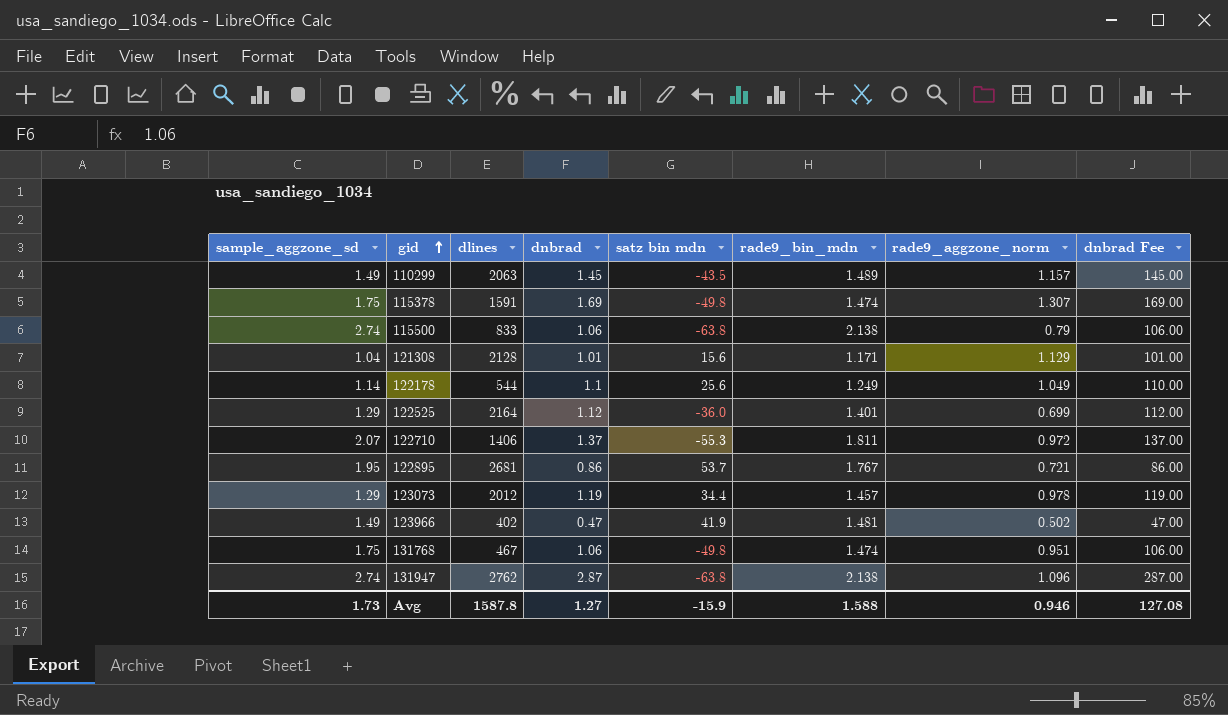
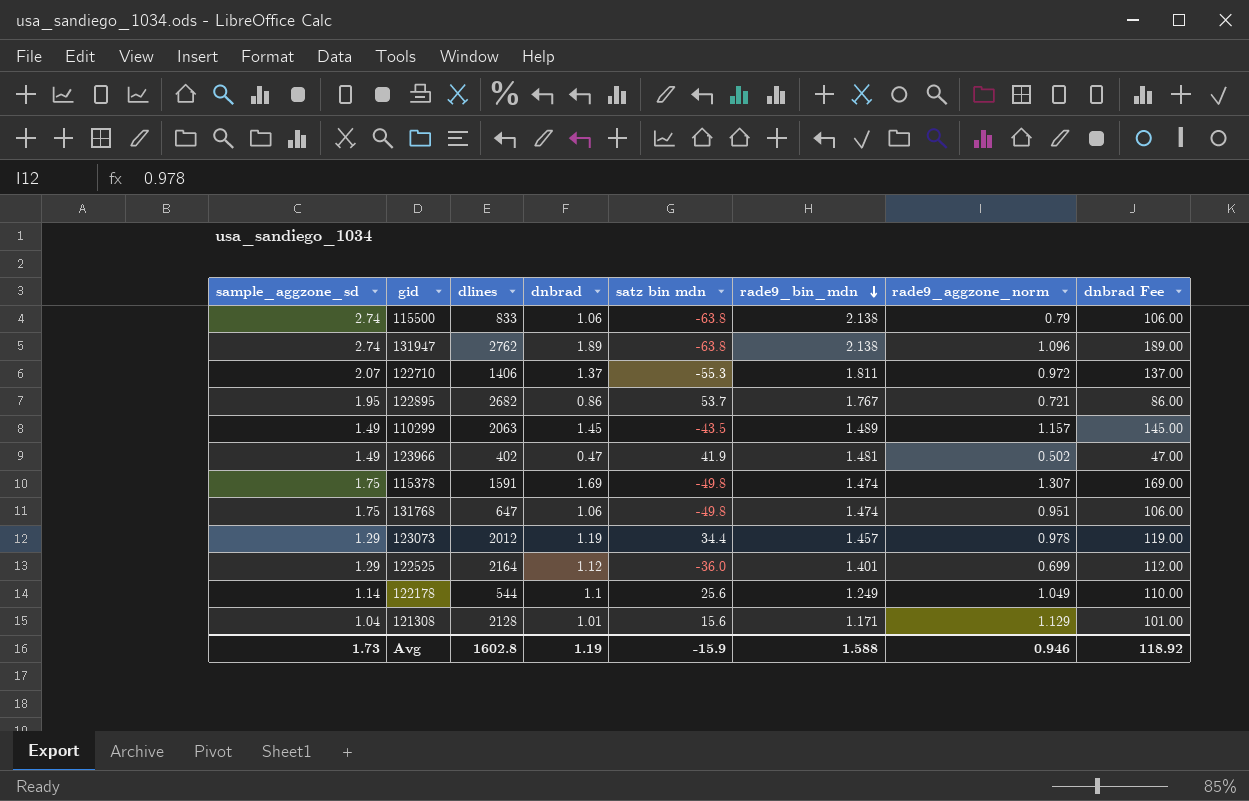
row order: gid ascending -> rade9_bin_mdn descending
131947 | dnbrad: 2.87 -> 1.89
131947 | dnbrad Fee: 287.00 -> 189.00
122895 | dlines: 2681 -> 2682
131768 | dlines: 467 -> 647
Avg | dlines: 1587.8 -> 1602.8
Avg | dnbrad: 1.27 -> 1.19
Avg | dnbrad Fee: 127.08 -> 118.92

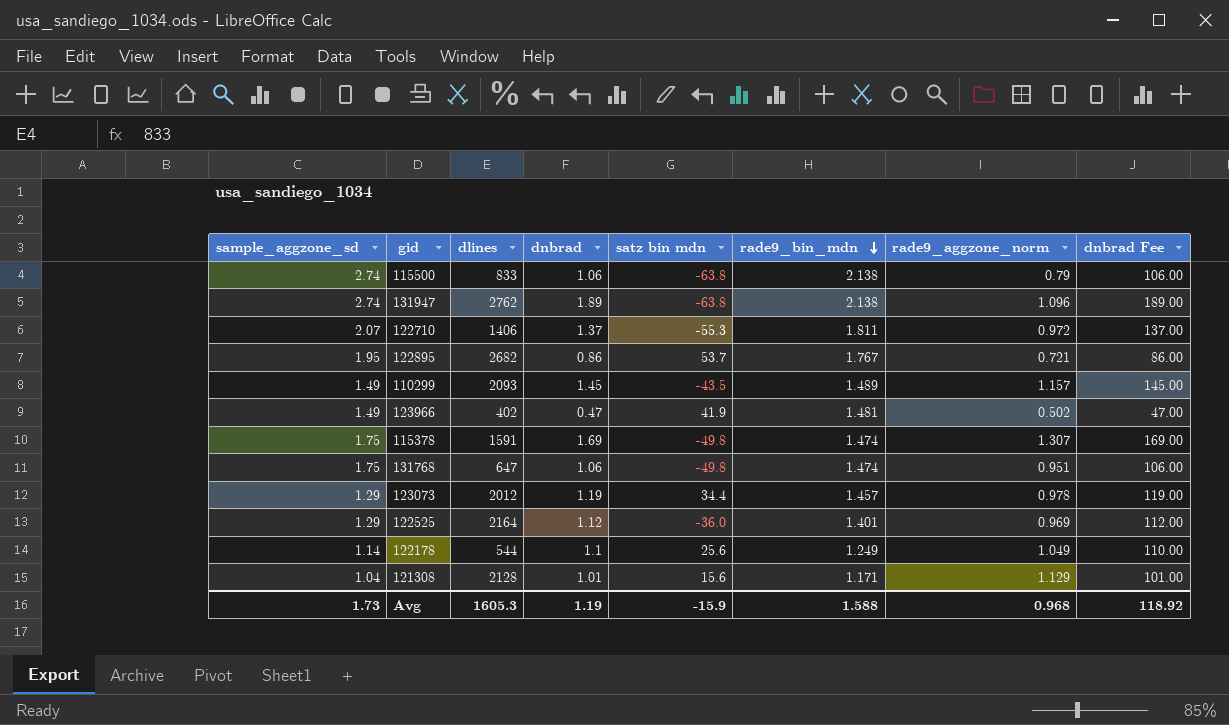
110299 | dlines: 2063 -> 2093
122525 | rade9_aggzone_norm: 0.699 -> 0.969
Avg | dlines: 1602.8 -> 1605.3
Avg | rade9_aggzone_norm: 0.946 -> 0.968

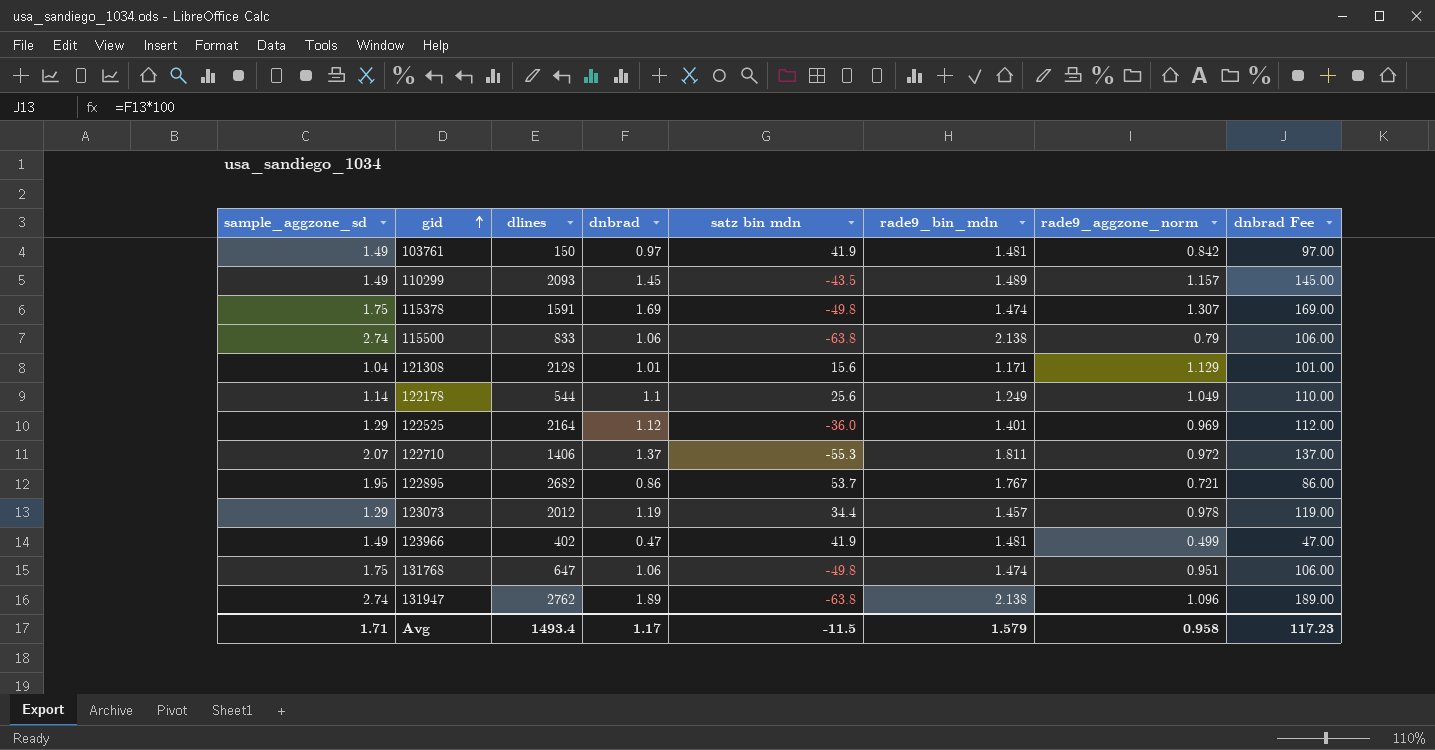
row order: rade9_bin_mdn descending -> gid ascending
row 103761: none -> 1.49 | 150 | 0.97 | 41.9 | 1.481 | 0.842 | 97.00
123966 | rade9_aggzone_norm: 0.502 -> 0.499
Avg | sample_aggzone_sd: 1.73 -> 1.71
Avg | dlines: 1605.3 -> 1493.4
Avg | dnbrad: 1.19 -> 1.17
Avg | satz bin mdn: -15.9 -> -11.5
Avg | rade9_bin_mdn: 1.588 -> 1.579
Avg | rade9_aggzone_norm: 0.968 -> 0.958
Avg | dnbrad Fee: 118.92 -> 117.23

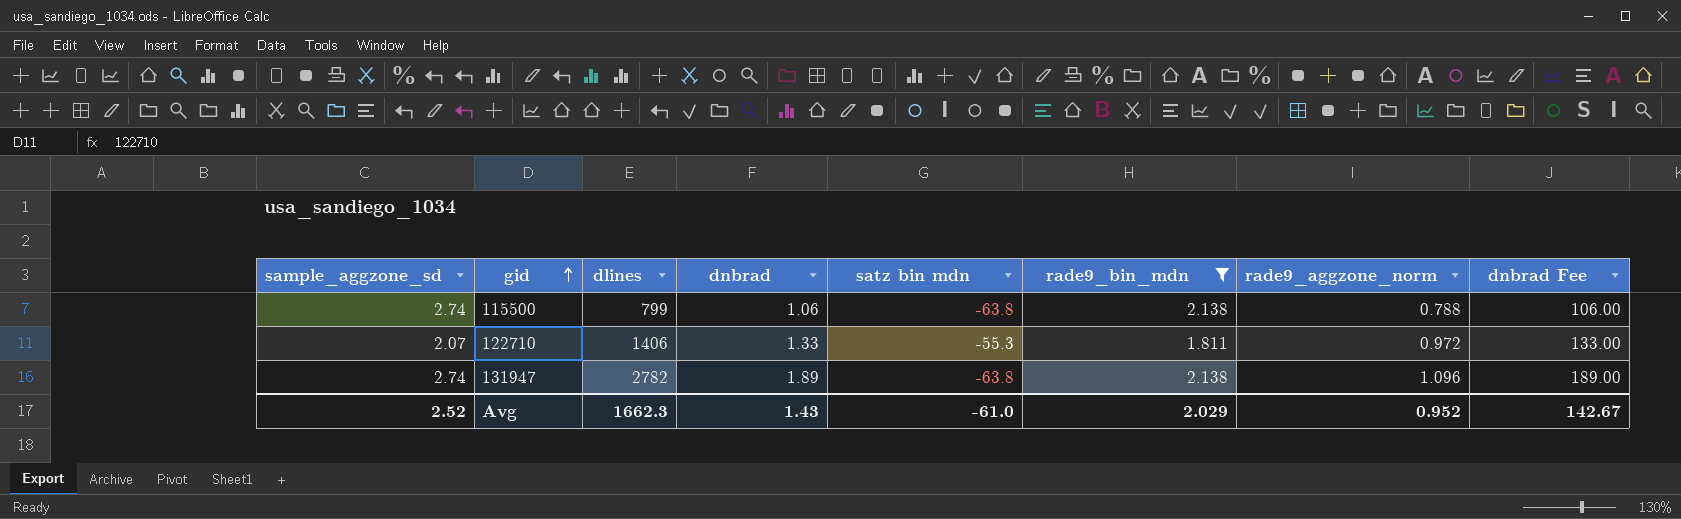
filter: none -> rade9_bin_mdn >= 1.811
115500 | dlines: 833 -> 799
115500 | rade9_aggzone_norm: 0.79 -> 0.788
122710 | dnbrad: 1.37 -> 1.33
122710 | dnbrad Fee: 137.00 -> 133.00
131947 | dlines: 2762 -> 2782
Avg | sample_aggzone_sd: 1.71 -> 2.52
Avg | dlines: 1493.4 -> 1662.3
Avg | dnbrad: 1.17 -> 1.43
Avg | satz bin mdn: -11.5 -> -61.0
Avg | rade9_bin_mdn: 1.579 -> 2.029
Avg | rade9_aggzone_norm: 0.958 -> 0.952
Avg | dnbrad Fee: 117.23 -> 142.67

